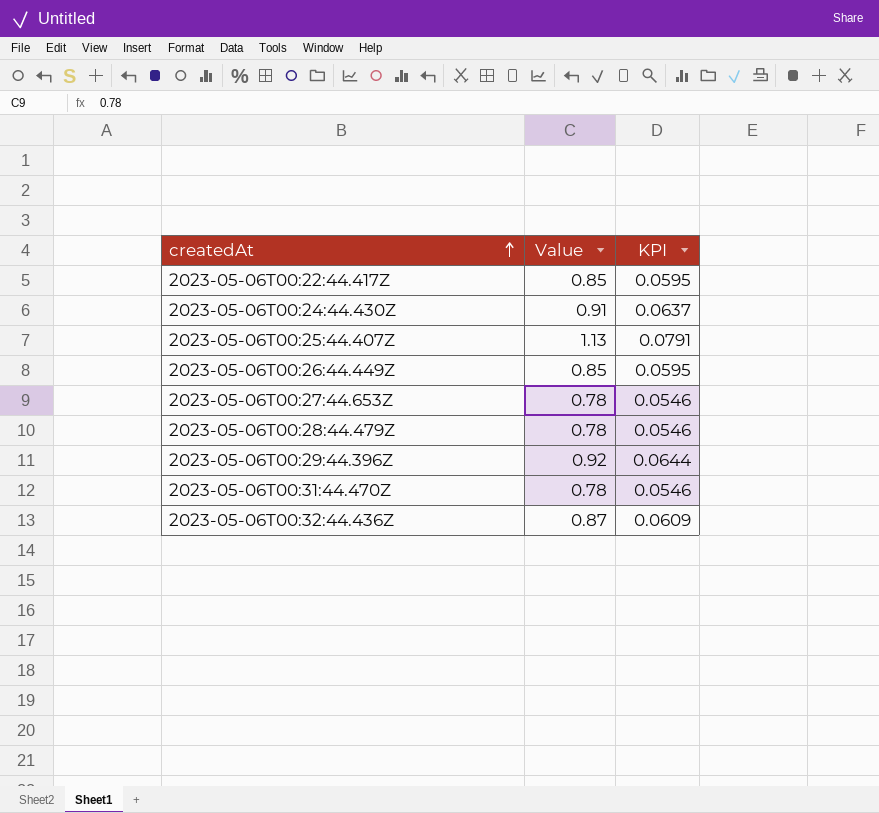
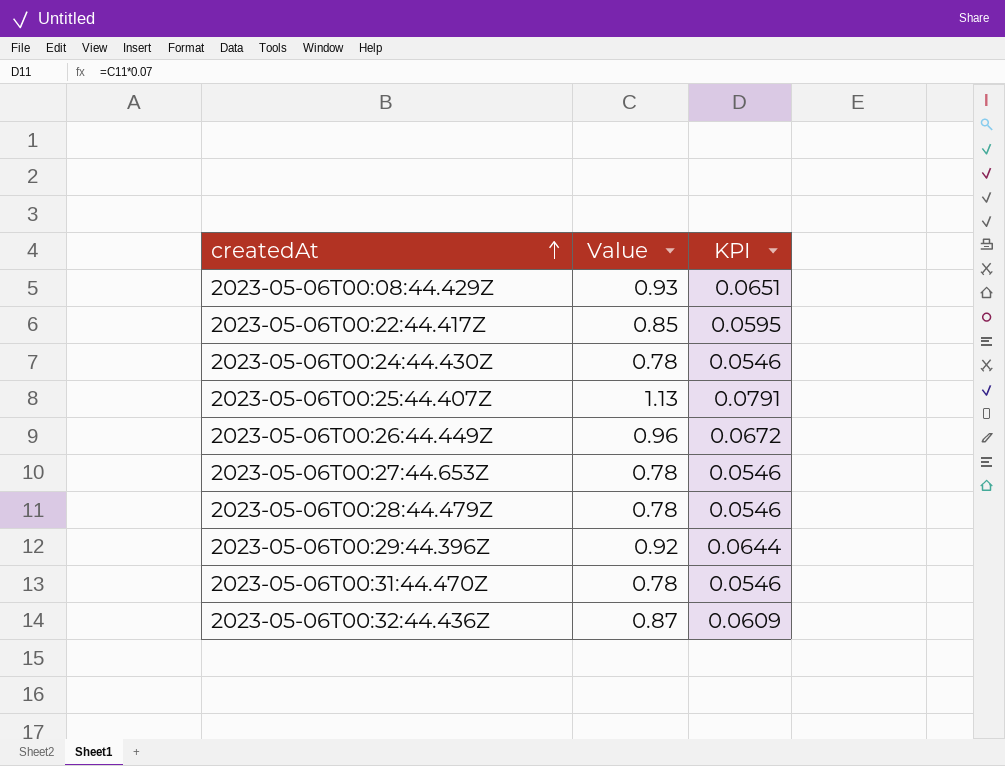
row 2023-05-06T00:08:44.429Z: none -> 0.93 | 0.0651
2023-05-06T00:24:44.430Z | Value: 0.91 -> 0.78
2023-05-06T00:24:44.430Z | KPI: 0.0637 -> 0.0546
2023-05-06T00:26:44.449Z | Value: 0.85 -> 0.96
2023-05-06T00:26:44.449Z | KPI: 0.0595 -> 0.0672

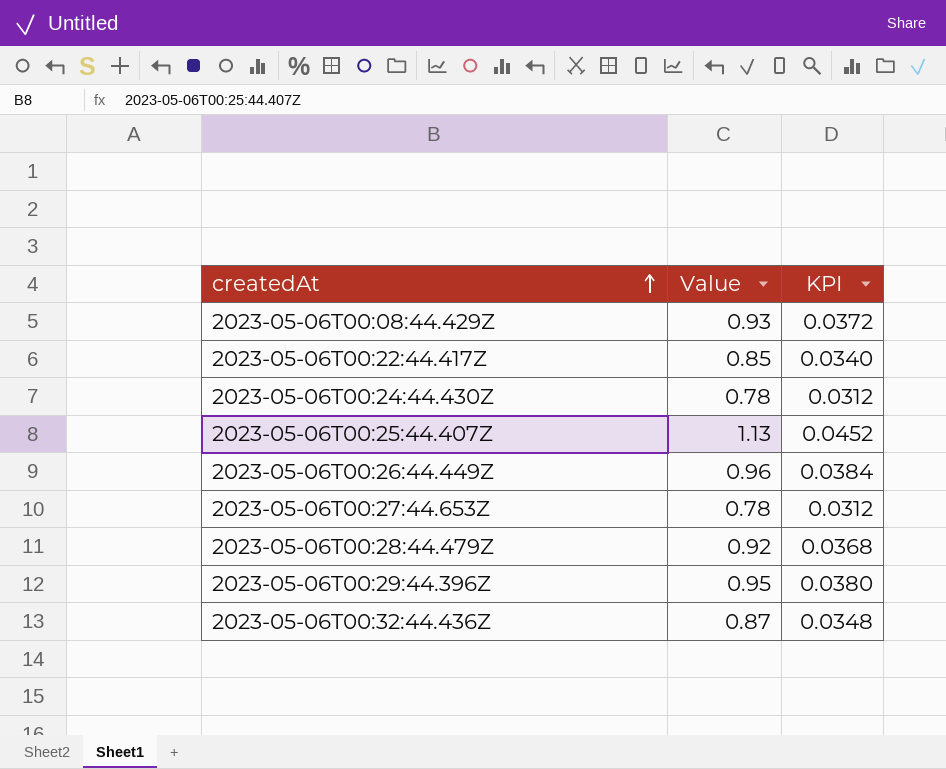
column KPI | formula: [Value] * 0.07 -> [Value] * 0.04
row 2023-05-06T00:31:44.470Z: 0.78 | 0.0546 -> none
2023-05-06T00:28:44.479Z | Value: 0.78 -> 0.92
2023-05-06T00:29:44.396Z | Value: 0.92 -> 0.95

